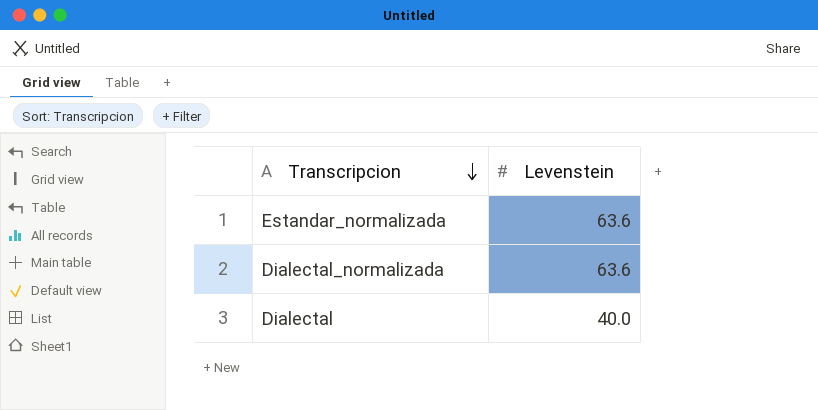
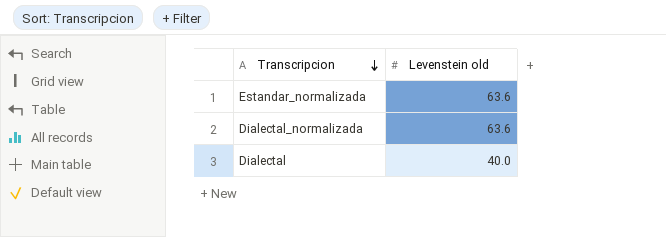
column name: Levenstein -> Levenstein old

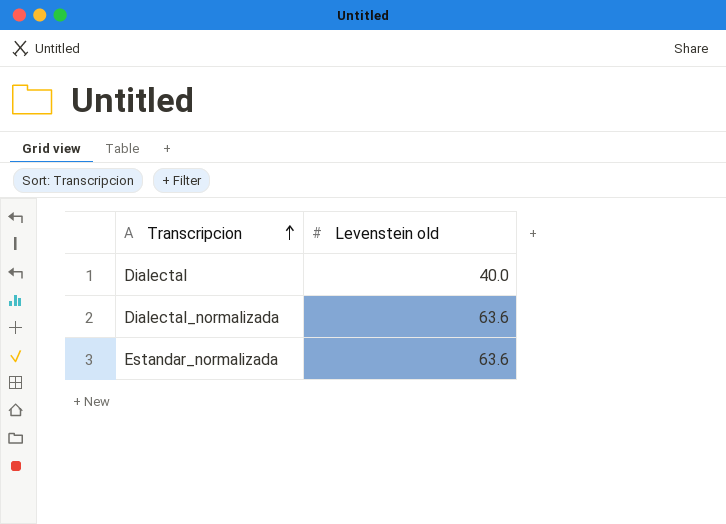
row order: Transcripcion descending -> Transcripcion ascending

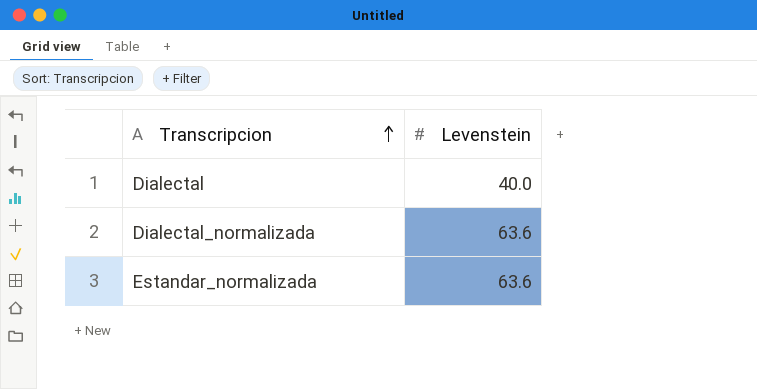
column name: Levenstein old -> Levenstein

